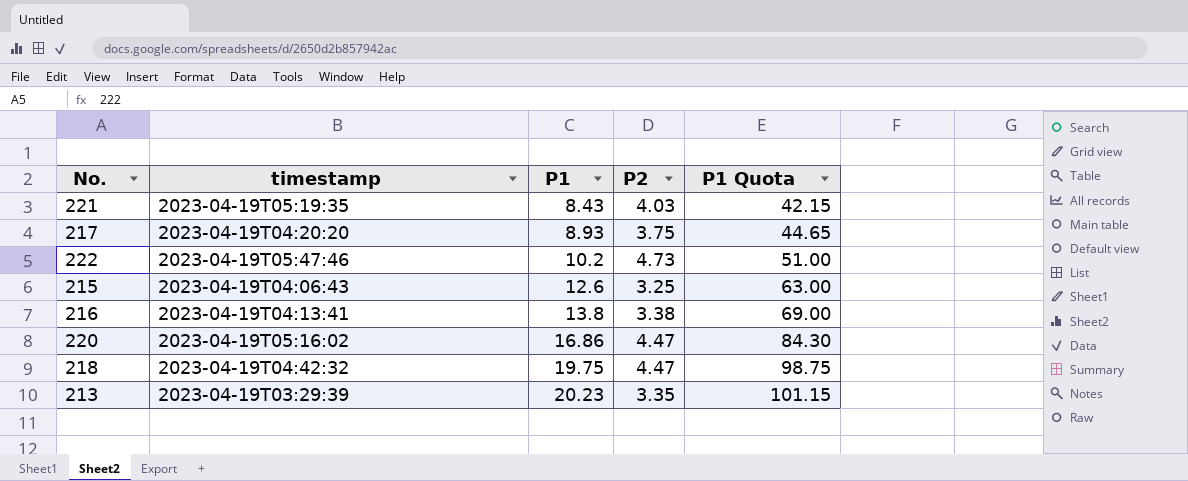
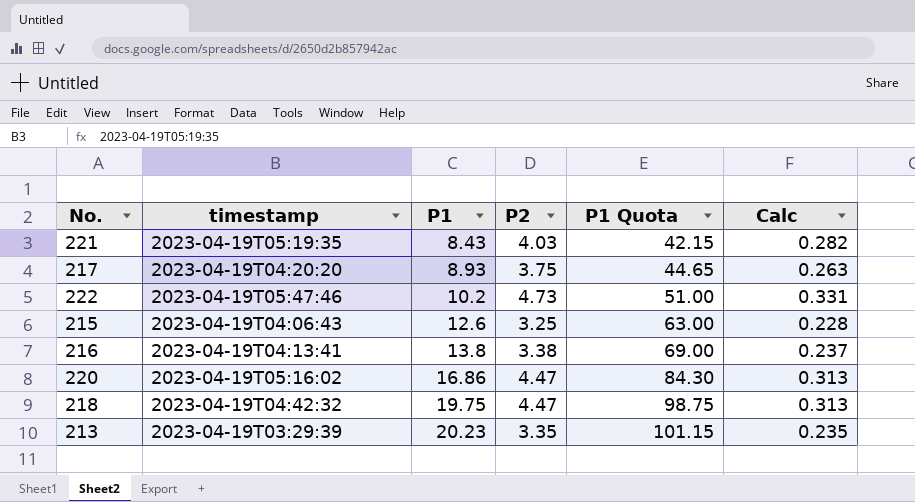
column Calc | formula: none -> [P2] * 0.07

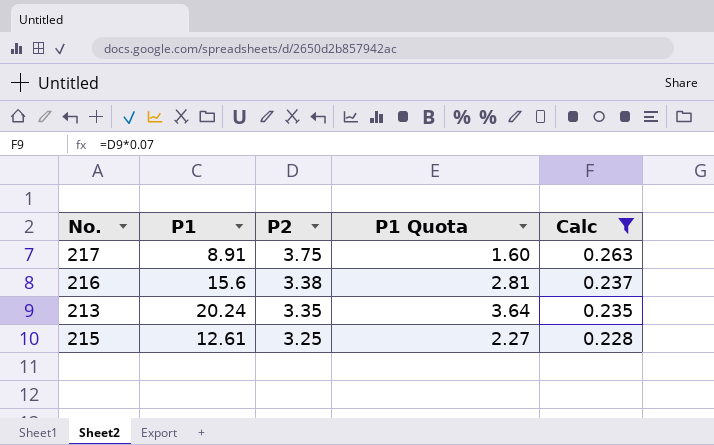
filter: none -> Calc <= 0.263
row order: P1 ascending -> P2 descending
column timestamp | position: 2 -> none
column P1 Quota | formula: [P1] * 5 -> [P1] * 0.18
217 | P1: 8.93 -> 8.91
216 | P1: 13.8 -> 15.6
213 | P1: 20.23 -> 20.24
215 | P1: 12.6 -> 12.61

